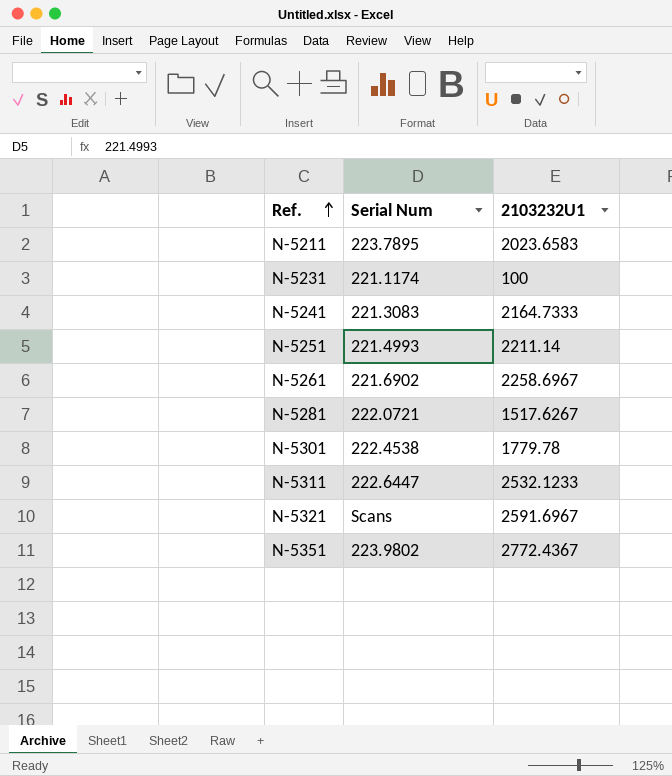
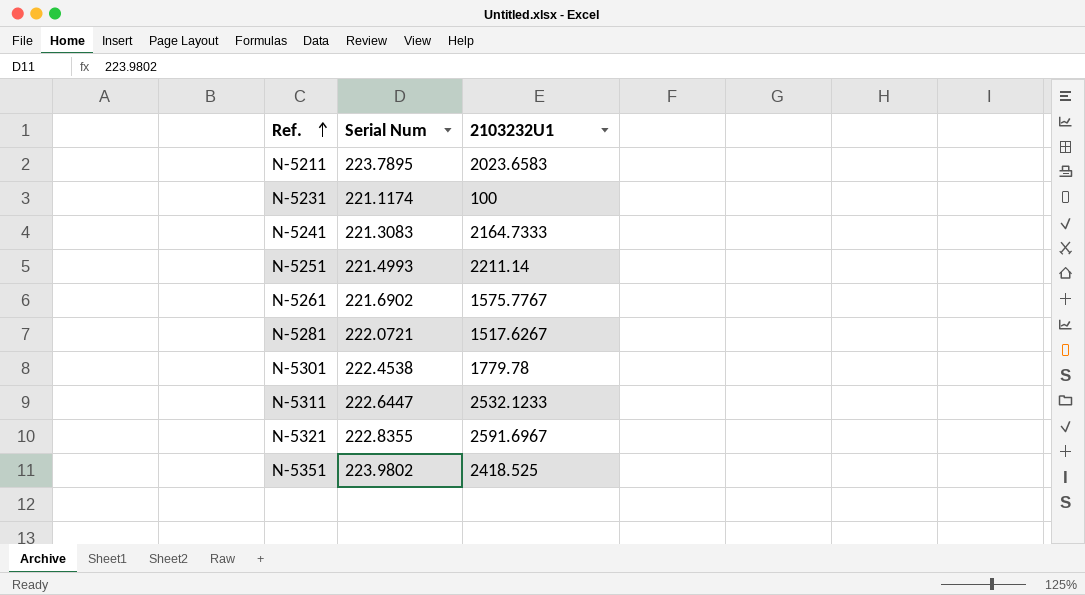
N-5261 | 2103232U1: 2258.6967 -> 1575.7767
N-5321 | Serial Num: Scans -> 222.8355
N-5351 | 2103232U1: 2772.4367 -> 2418.525

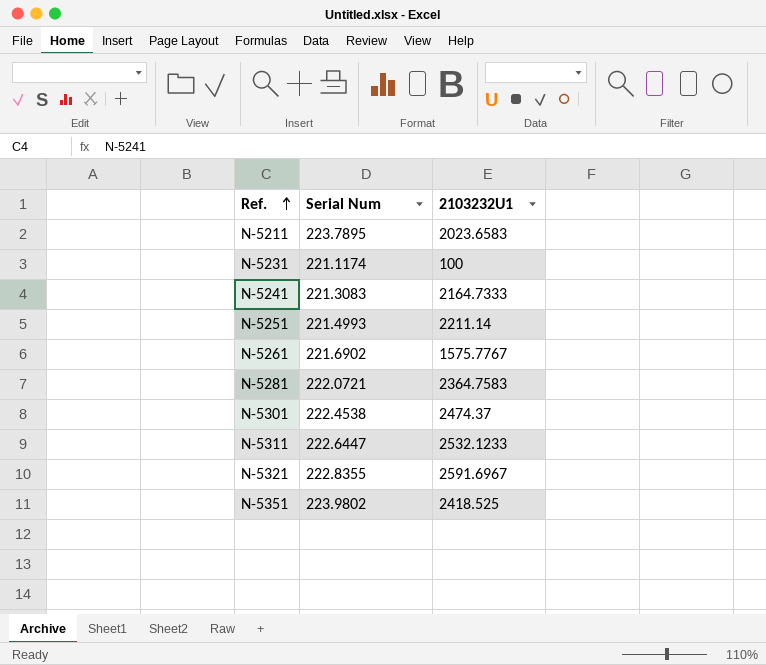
N-5281 | 2103232U1: 1517.6267 -> 2364.7583
N-5301 | 2103232U1: 1779.78 -> 2474.37

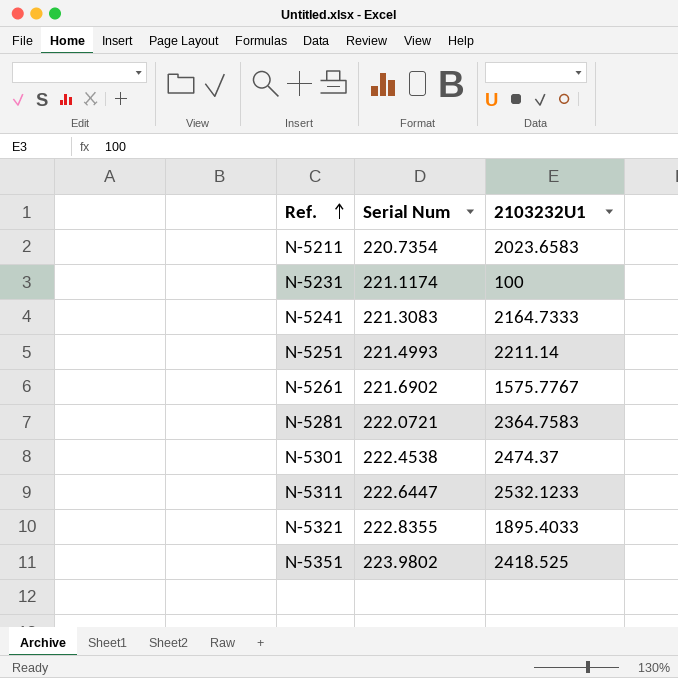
N-5211 | Serial Num: 223.7895 -> 220.7354
N-5321 | 2103232U1: 2591.6967 -> 1895.4033

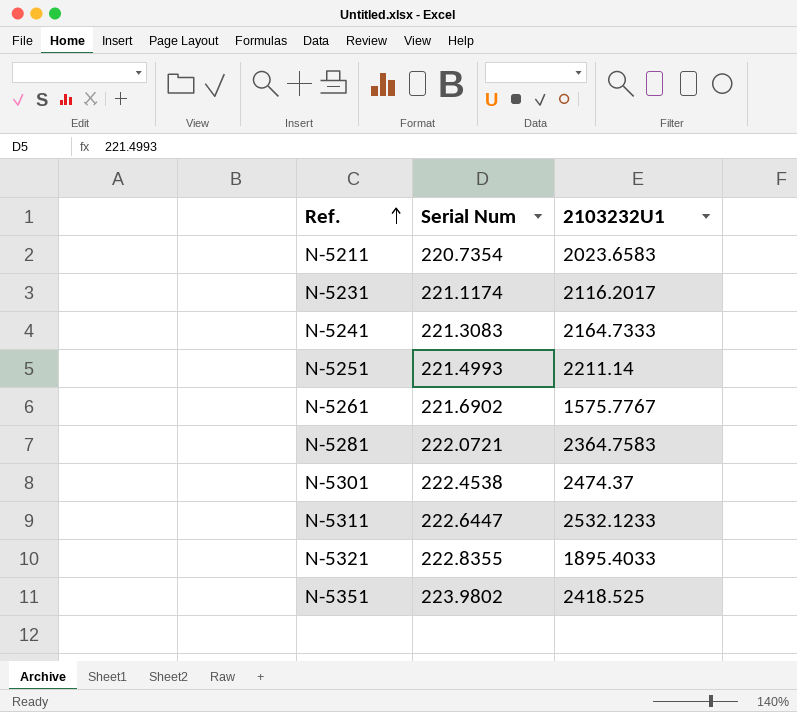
N-5231 | 2103232U1: 100 -> 2116.2017

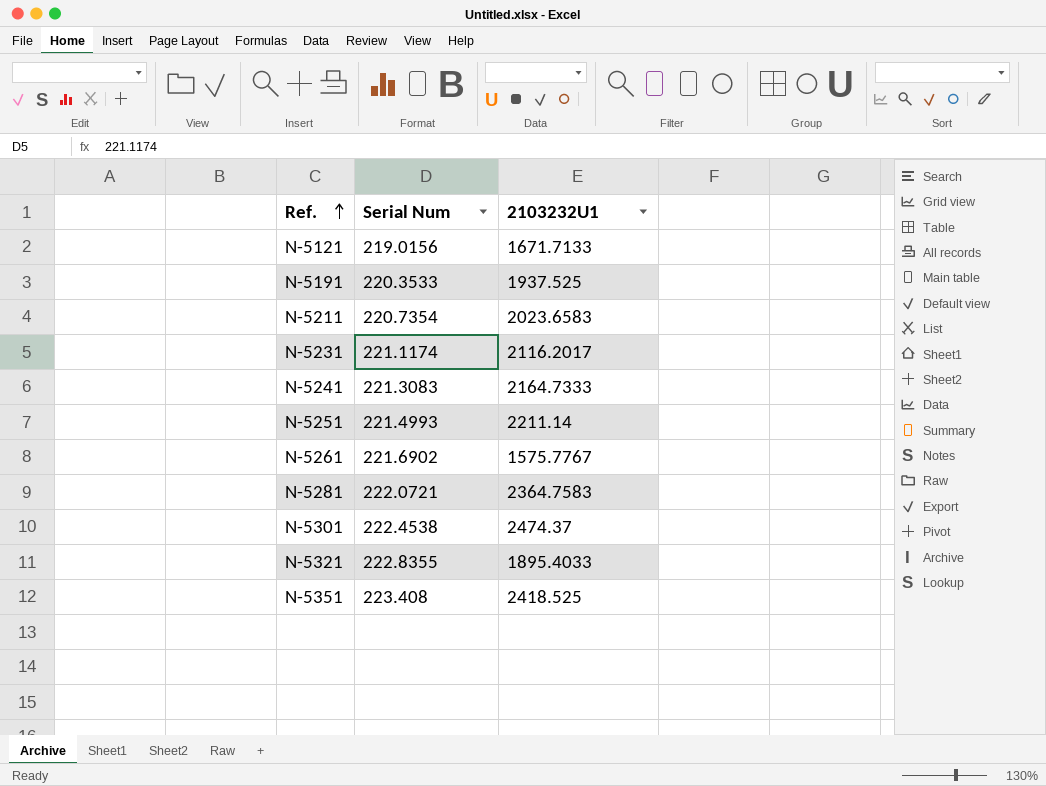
row N-5311: 222.6447 | 2532.1233 -> none
row N-5121: none -> 219.0156 | 1671.7133
row N-5191: none -> 220.3533 | 1937.525
N-5351 | Serial Num: 223.9802 -> 223.408

